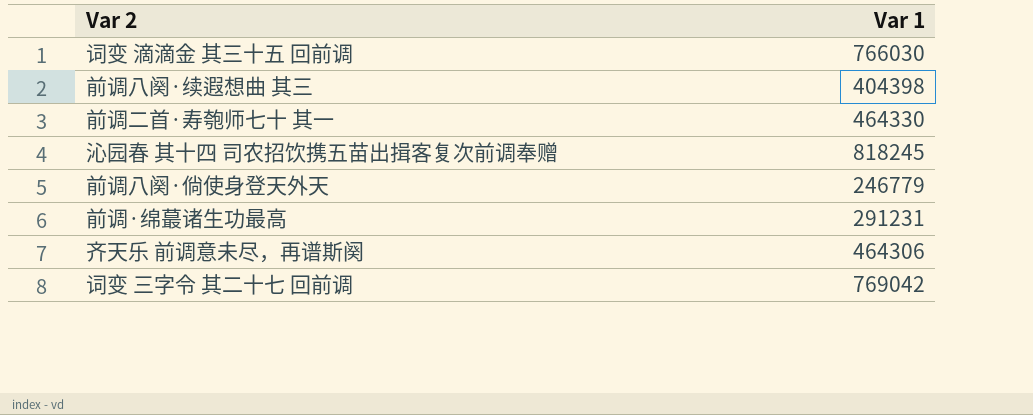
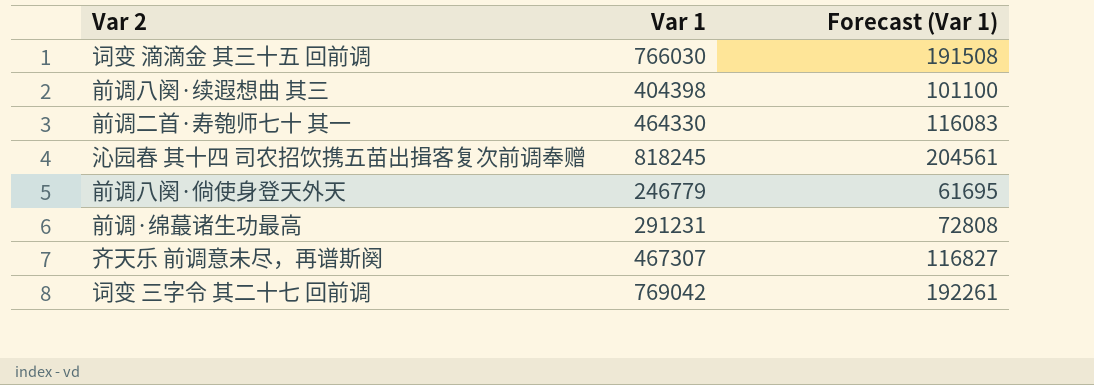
column Forecast (Var 1) | formula: none -> [Var 1] * 0.25
齐天乐 前调意未尽，再谱斯阕 | Var 1: 464306 -> 467307

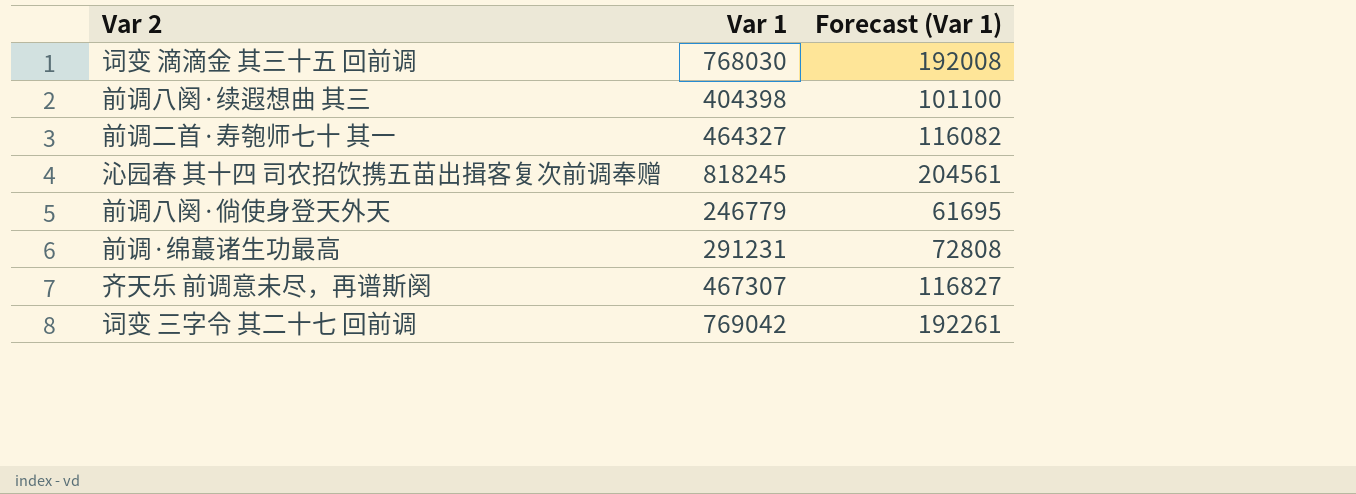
词变 滴滴金 其三十五 回前调 | Var 1: 766030 -> 768030
词变 滴滴金 其三十五 回前调 | Forecast (Var 1): 191508 -> 192008
前调二首·寿匏师七十 其一 | Var 1: 464330 -> 464327
前调二首·寿匏师七十 其一 | Forecast (Var 1): 116083 -> 116082

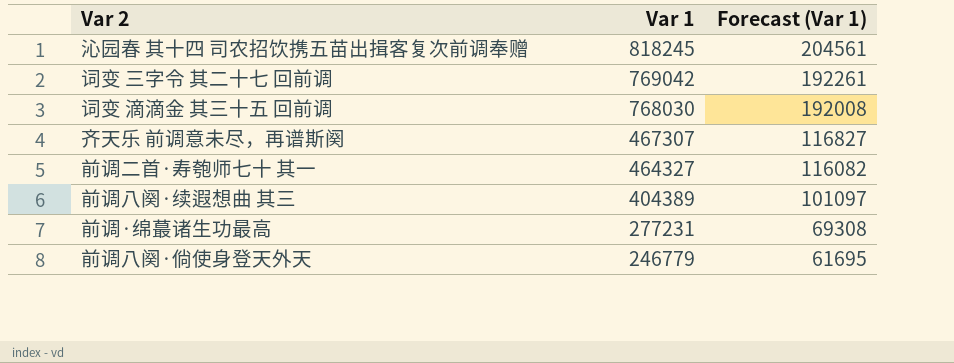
row order: none -> Var 1 descending
前调八阕·续遐想曲 其三 | Var 1: 404398 -> 404389
前调八阕·续遐想曲 其三 | Forecast (Var 1): 101100 -> 101097
前调·绵蕞诸生功最高 | Var 1: 291231 -> 277231
前调·绵蕞诸生功最高 | Forecast (Var 1): 72808 -> 69308

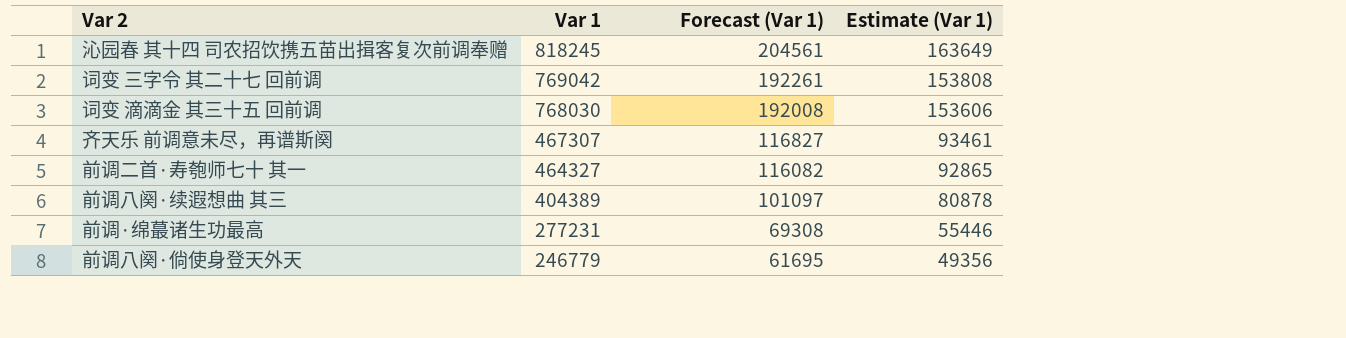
column Estimate (Var 1) | formula: none -> [Var 1] * 0.2

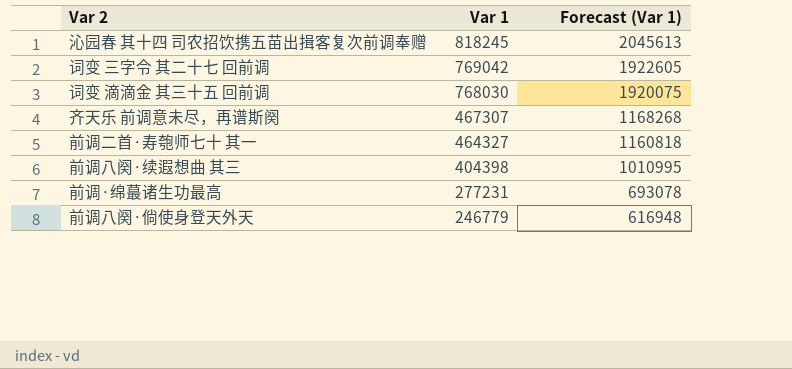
column Estimate (Var 1) | formula: [Var 1] * 0.2 -> none
column Forecast (Var 1) | formula: [Var 1] * 0.25 -> [Var 1] * 2.5
前调八阕·续遐想曲 其三 | Var 1: 404389 -> 404398

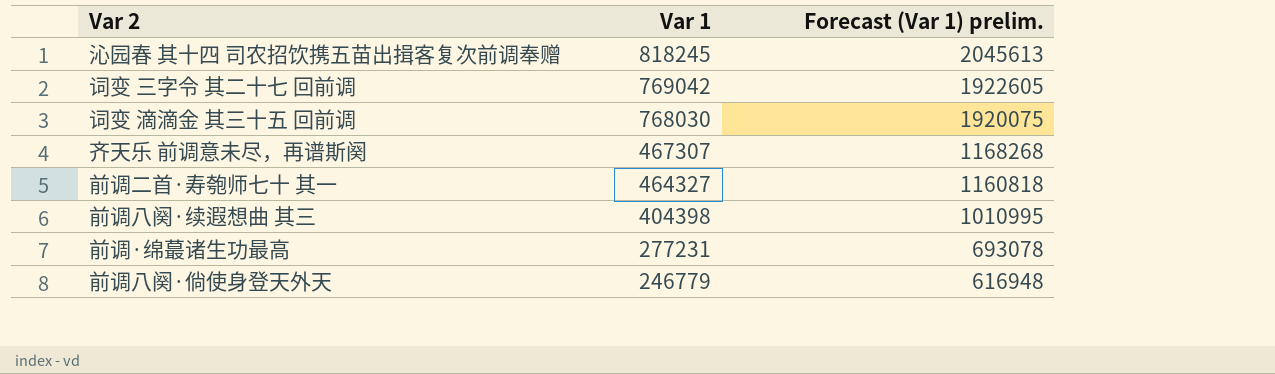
column name: Forecast (Var 1) -> Forecast (Var 1) prelim.

